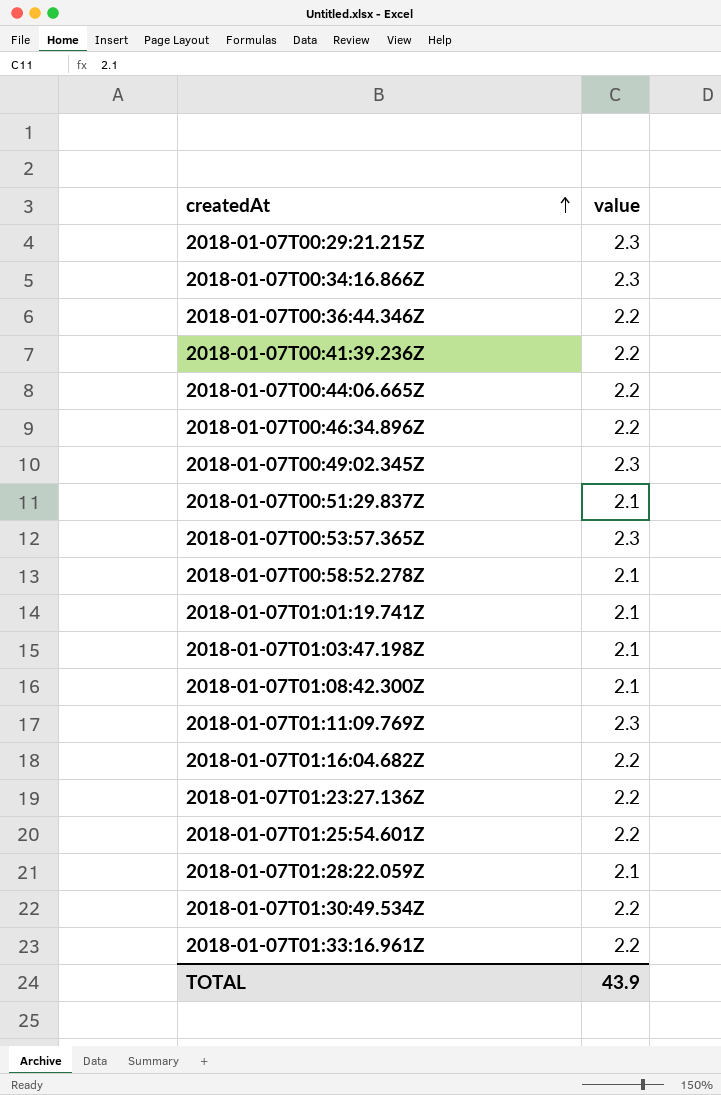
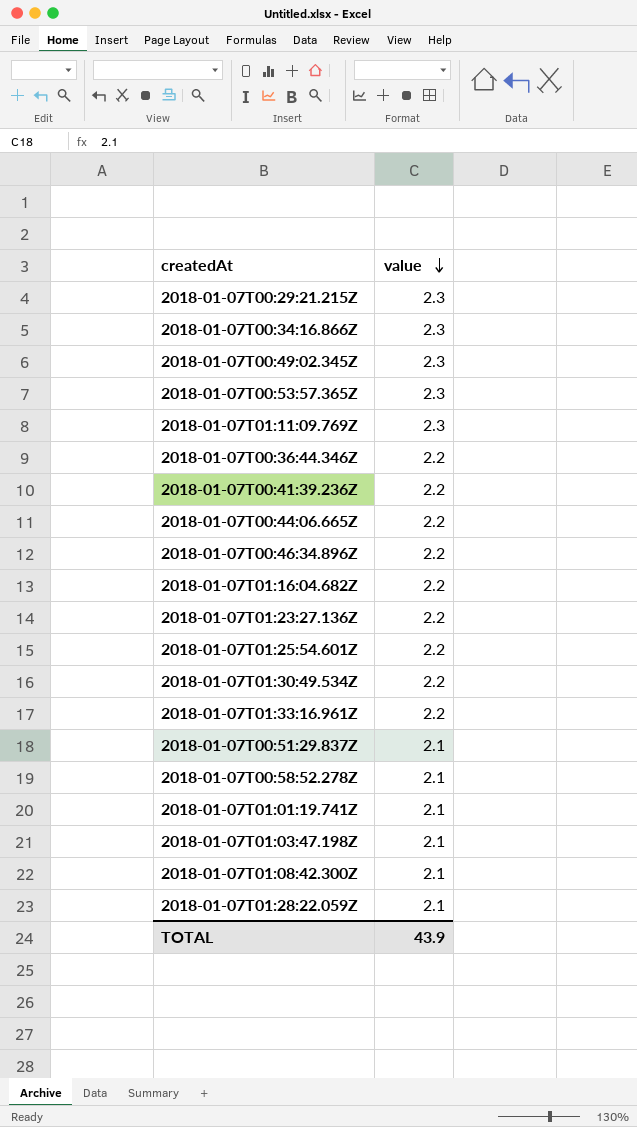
row order: createdAt ascending -> value descending

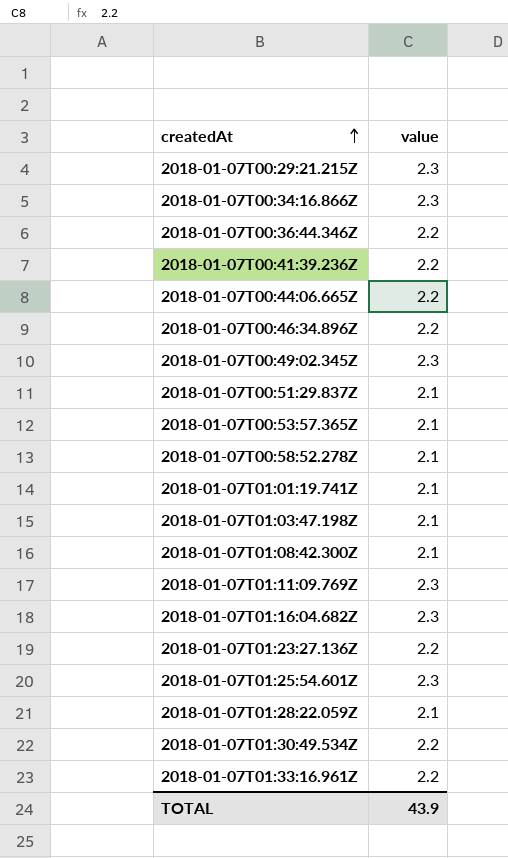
row order: value descending -> createdAt ascending
2018-01-07T00:53:57.365Z | value: 2.3 -> 2.1
2018-01-07T01:16:04.682Z | value: 2.2 -> 2.3
2018-01-07T01:25:54.601Z | value: 2.2 -> 2.3

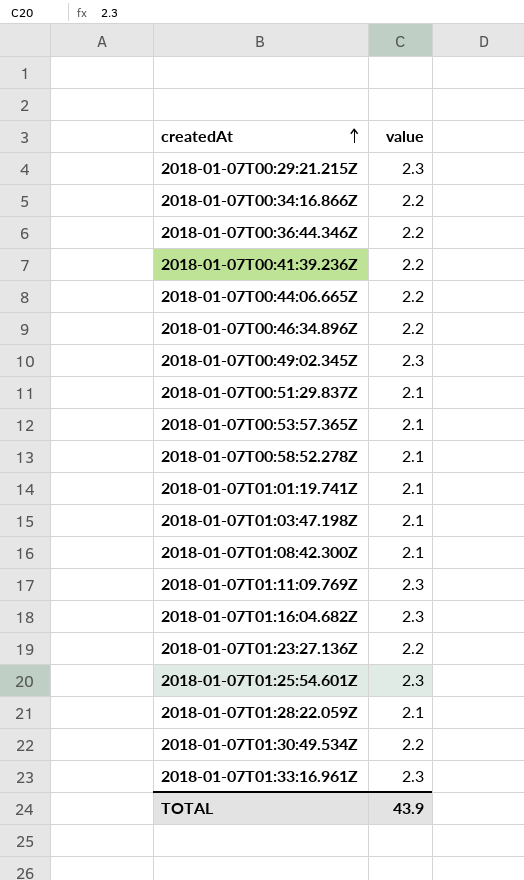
2018-01-07T00:34:16.866Z | value: 2.3 -> 2.2
2018-01-07T01:33:16.961Z | value: 2.2 -> 2.3

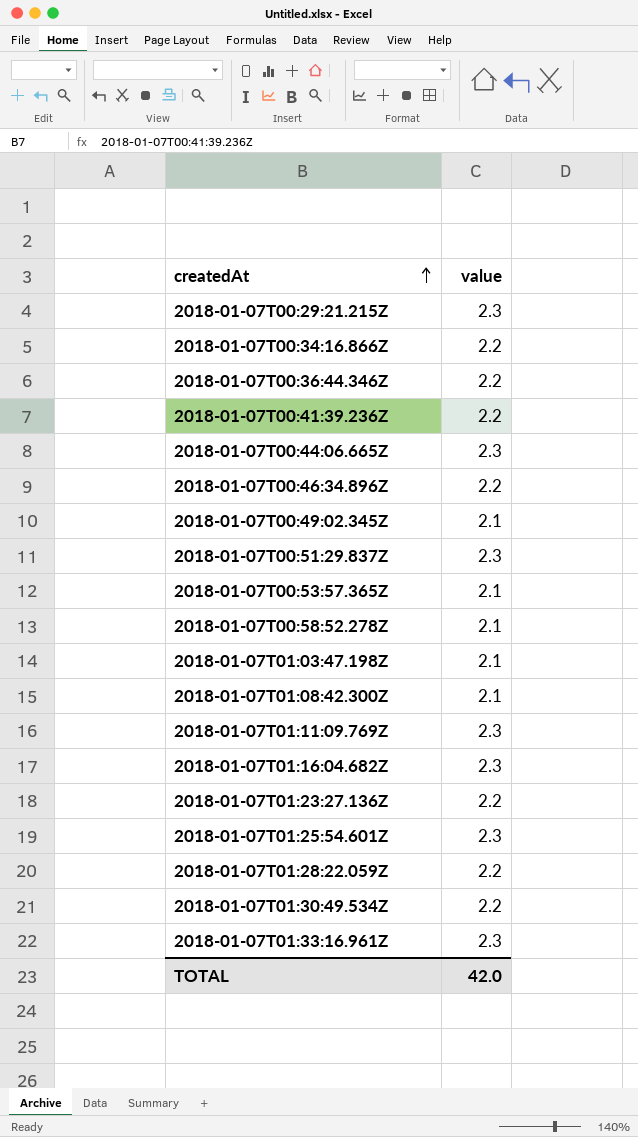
row 2018-01-07T01:01:19.741Z: 2.1 -> none
2018-01-07T00:44:06.665Z | value: 2.2 -> 2.3
2018-01-07T00:49:02.345Z | value: 2.3 -> 2.1
2018-01-07T00:51:29.837Z | value: 2.1 -> 2.3
2018-01-07T01:28:22.059Z | value: 2.1 -> 2.2
TOTAL | value: 43.9 -> 42.0

